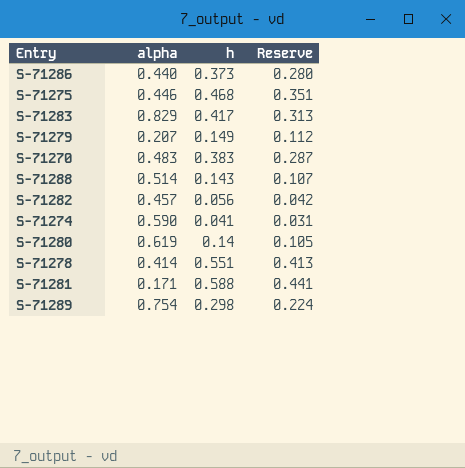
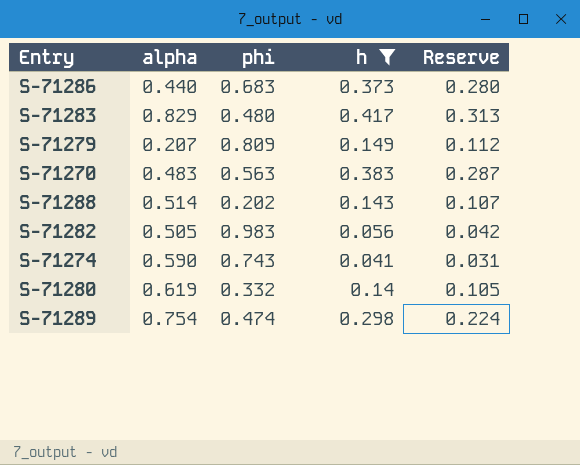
filter: none -> h <= 0.417
column phi | position: none -> 3
S-71282 | alpha: 0.457 -> 0.505

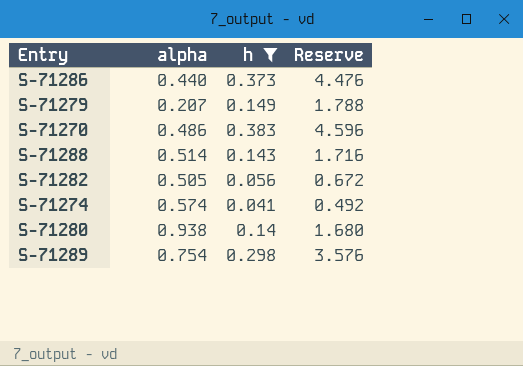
column phi | position: 3 -> none
column Reserve | formula: [h] * 0.75 -> [h] * 12
row S-71283: 0.829 | 0.480 | 0.417 | 0.313 -> none
S-71270 | alpha: 0.483 -> 0.486
S-71274 | alpha: 0.590 -> 0.574
S-71280 | alpha: 0.619 -> 0.938

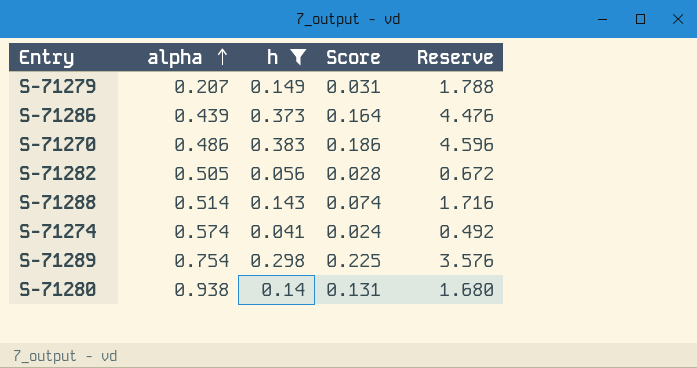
row order: none -> alpha ascending
column Score | formula: none -> [alpha] * [h]
S-71286 | alpha: 0.440 -> 0.439

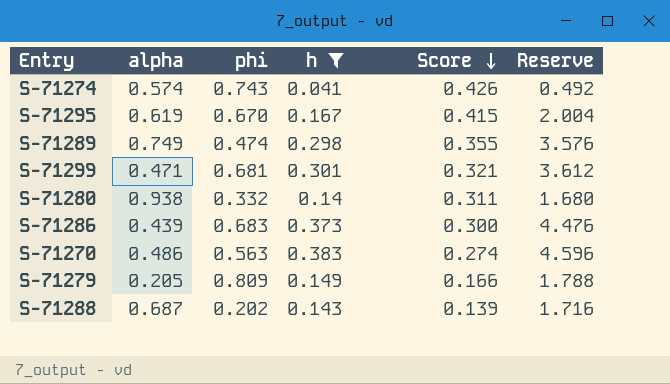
row order: alpha ascending -> Score descending
column phi | position: none -> 3
column Score | formula: [alpha] * [h] -> [alpha] * [phi]
row S-71282: 0.505 | 0.056 | 0.028 | 0.672 -> none
row S-71295: none -> 0.619 | 0.670 | 0.167 | 0.415 | 2.004
S-71289 | alpha: 0.754 -> 0.749
row S-71299: none -> 0.471 | 0.681 | 0.301 | 0.321 | 3.612
S-71279 | alpha: 0.207 -> 0.205
S-71288 | alpha: 0.514 -> 0.687

